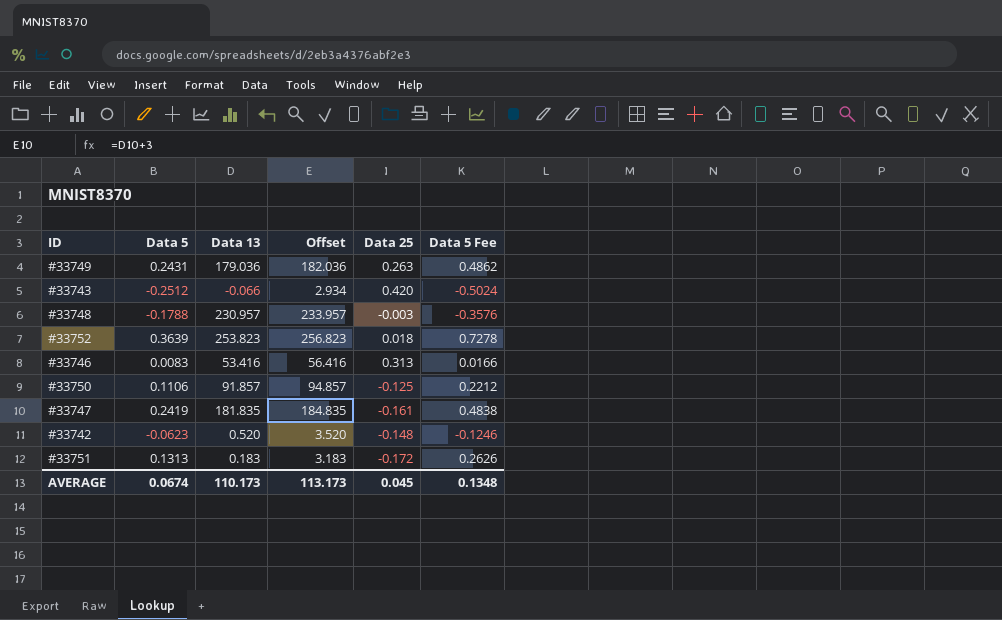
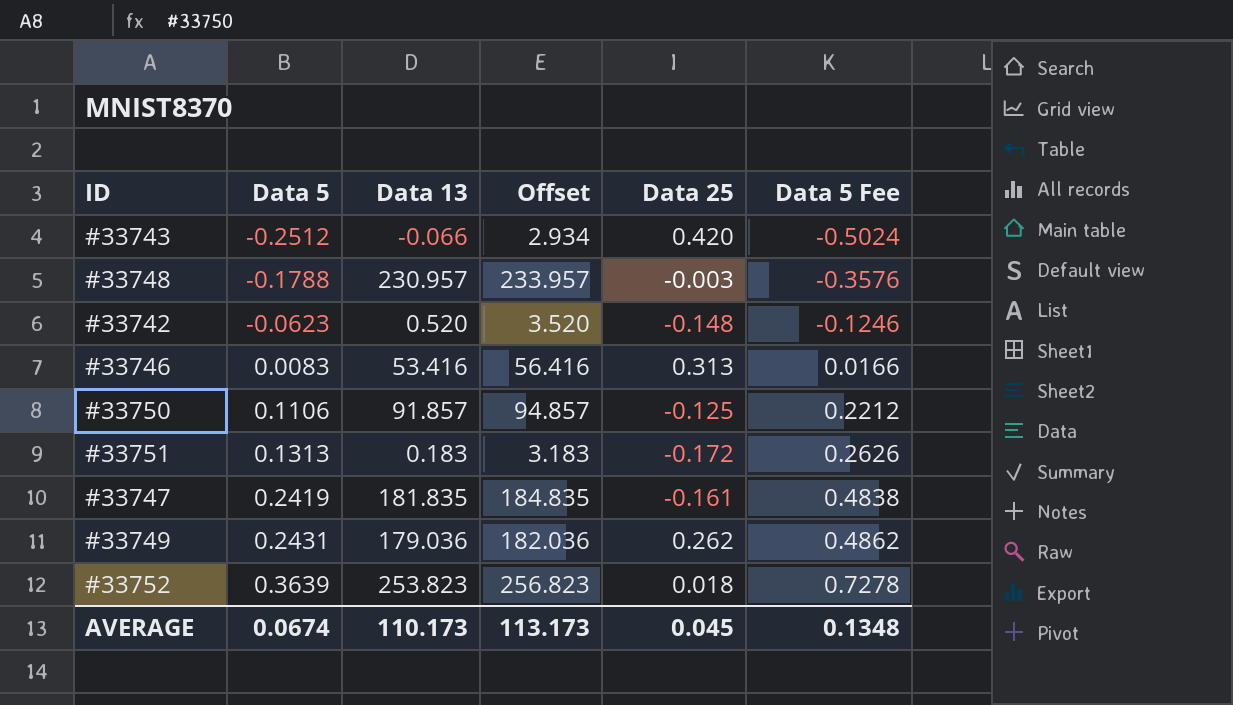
row order: none -> Data 5 ascending
#33749 | Data 25: 0.263 -> 0.262

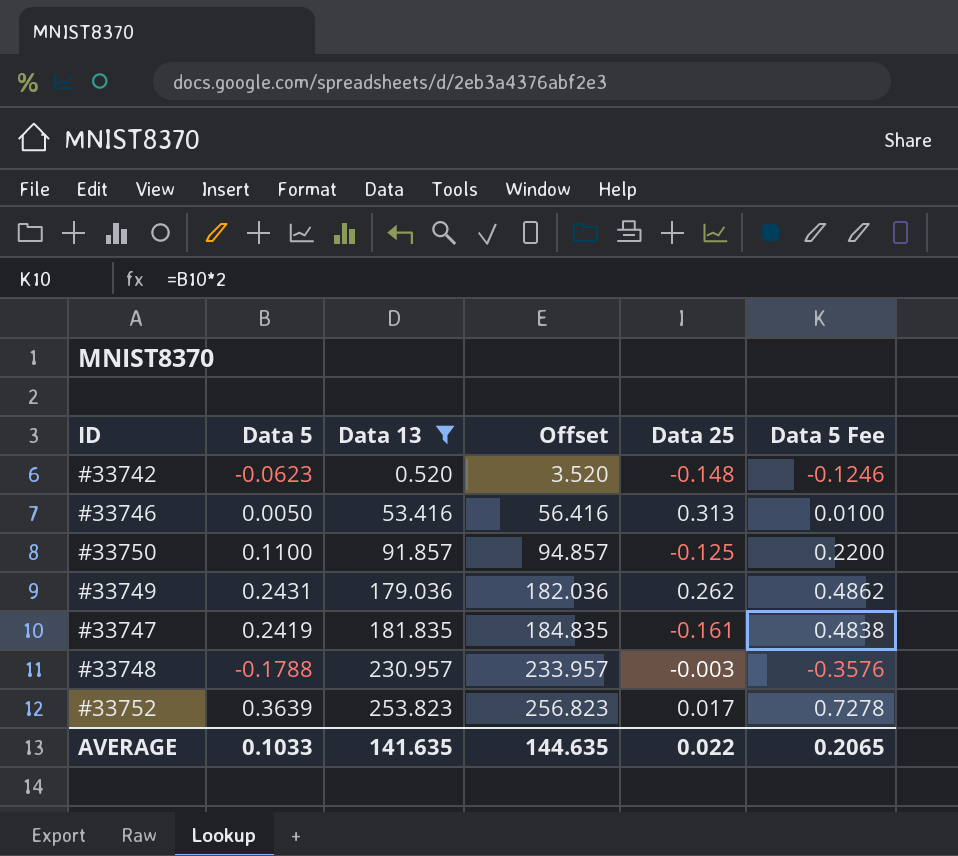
filter: none -> Data 13 >= 0.520
row order: Data 5 ascending -> Data 13 ascending
#33746 | Data 5: 0.0083 -> 0.0050
#33746 | Data 5 Fee: 0.0166 -> 0.0100
#33750 | Data 5: 0.1106 -> 0.1100
#33750 | Data 5 Fee: 0.2212 -> 0.2200
#33752 | Data 25: 0.018 -> 0.017
AVERAGE | Data 5: 0.0674 -> 0.1033
AVERAGE | Data 13: 110.173 -> 141.635
AVERAGE | Offset: 113.173 -> 144.635
AVERAGE | Data 25: 0.045 -> 0.022
AVERAGE | Data 5 Fee: 0.1348 -> 0.2065

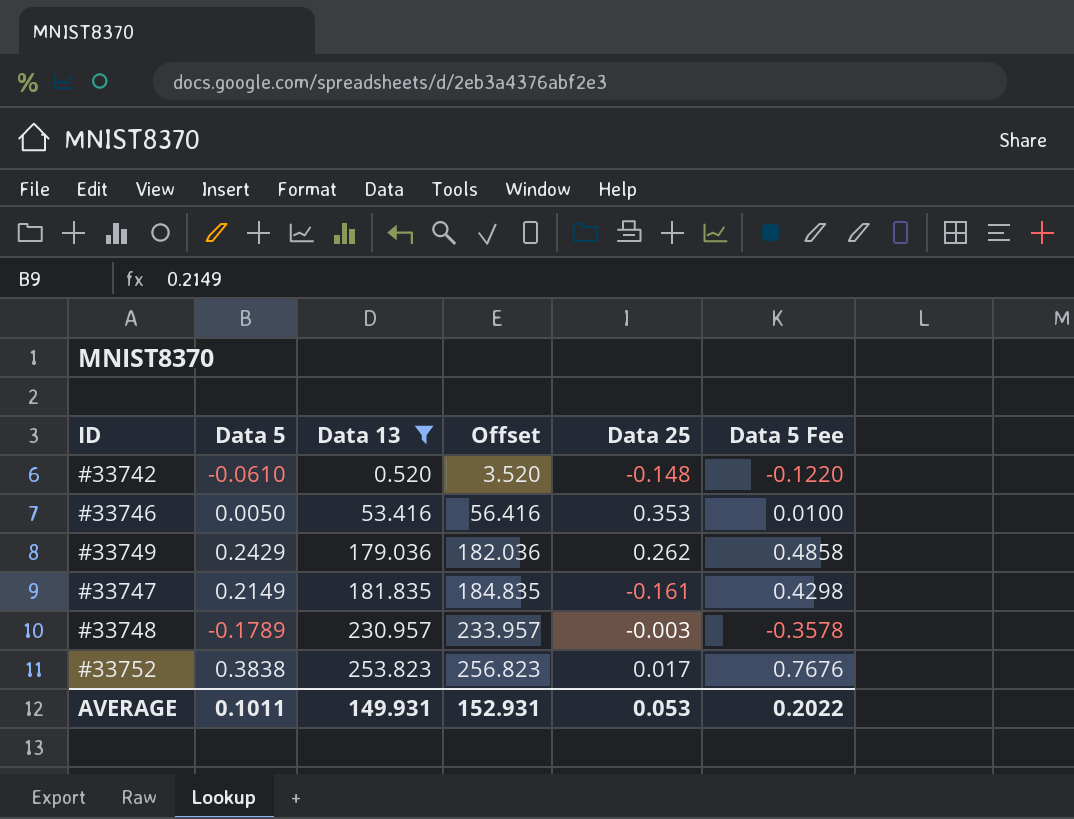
row #33750: 0.1100 | 91.857 | 94.857 | -0.125 | 0.2200 -> none
#33742 | Data 5: -0.0623 -> -0.0610
#33742 | Data 5 Fee: -0.1246 -> -0.1220
#33746 | Data 25: 0.313 -> 0.353
#33749 | Data 5: 0.2431 -> 0.2429
#33749 | Data 5 Fee: 0.4862 -> 0.4858
#33747 | Data 5: 0.2419 -> 0.2149
#33747 | Data 5 Fee: 0.4838 -> 0.4298
#33748 | Data 5: -0.1788 -> -0.1789
#33748 | Data 5 Fee: -0.3576 -> -0.3578
#33752 | Data 5: 0.3639 -> 0.3838
#33752 | Data 5 Fee: 0.7278 -> 0.7676
AVERAGE | Data 5: 0.1033 -> 0.1011
AVERAGE | Data 13: 141.635 -> 149.931
AVERAGE | Offset: 144.635 -> 152.931
AVERAGE | Data 25: 0.022 -> 0.053
AVERAGE | Data 5 Fee: 0.2065 -> 0.2022

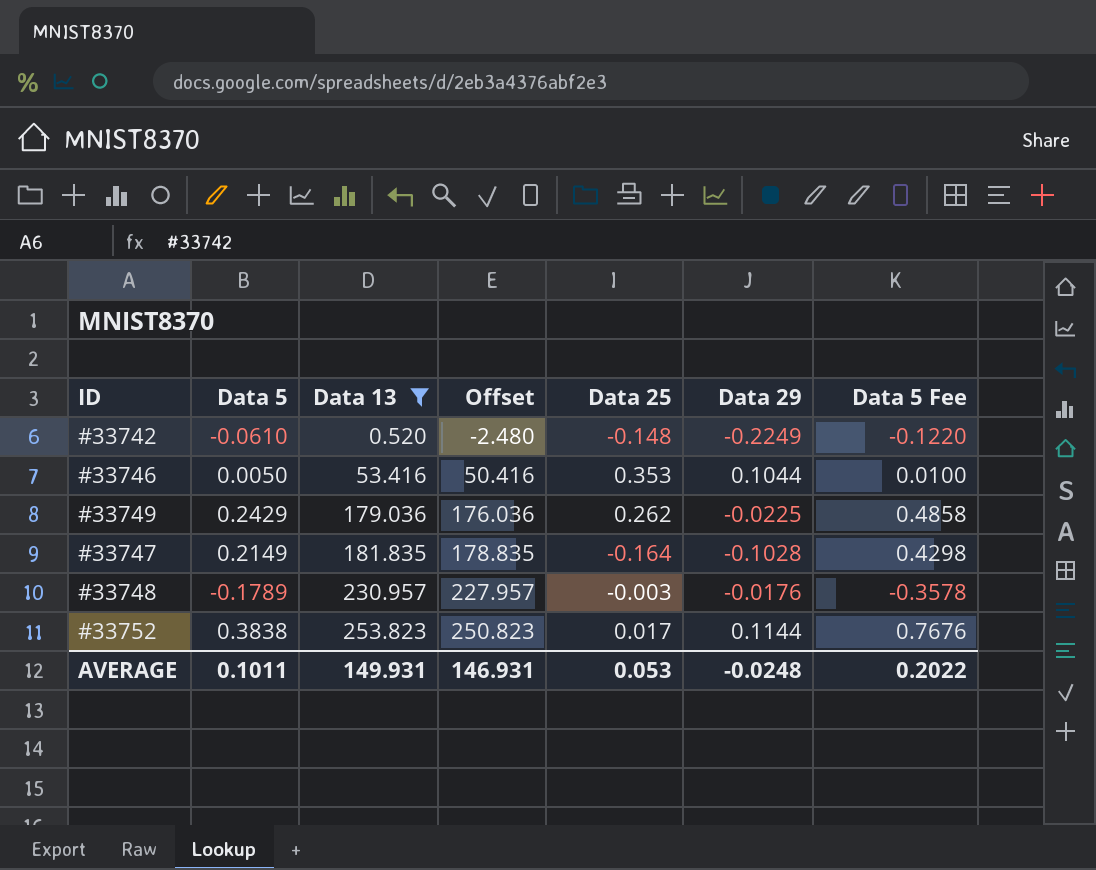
column Offset | formula: [Data 13] + 3 -> [Data 13] - 3
column Data 29 | position: none -> 6
#33747 | Data 25: -0.161 -> -0.164
AVERAGE | Offset: 152.931 -> 146.931

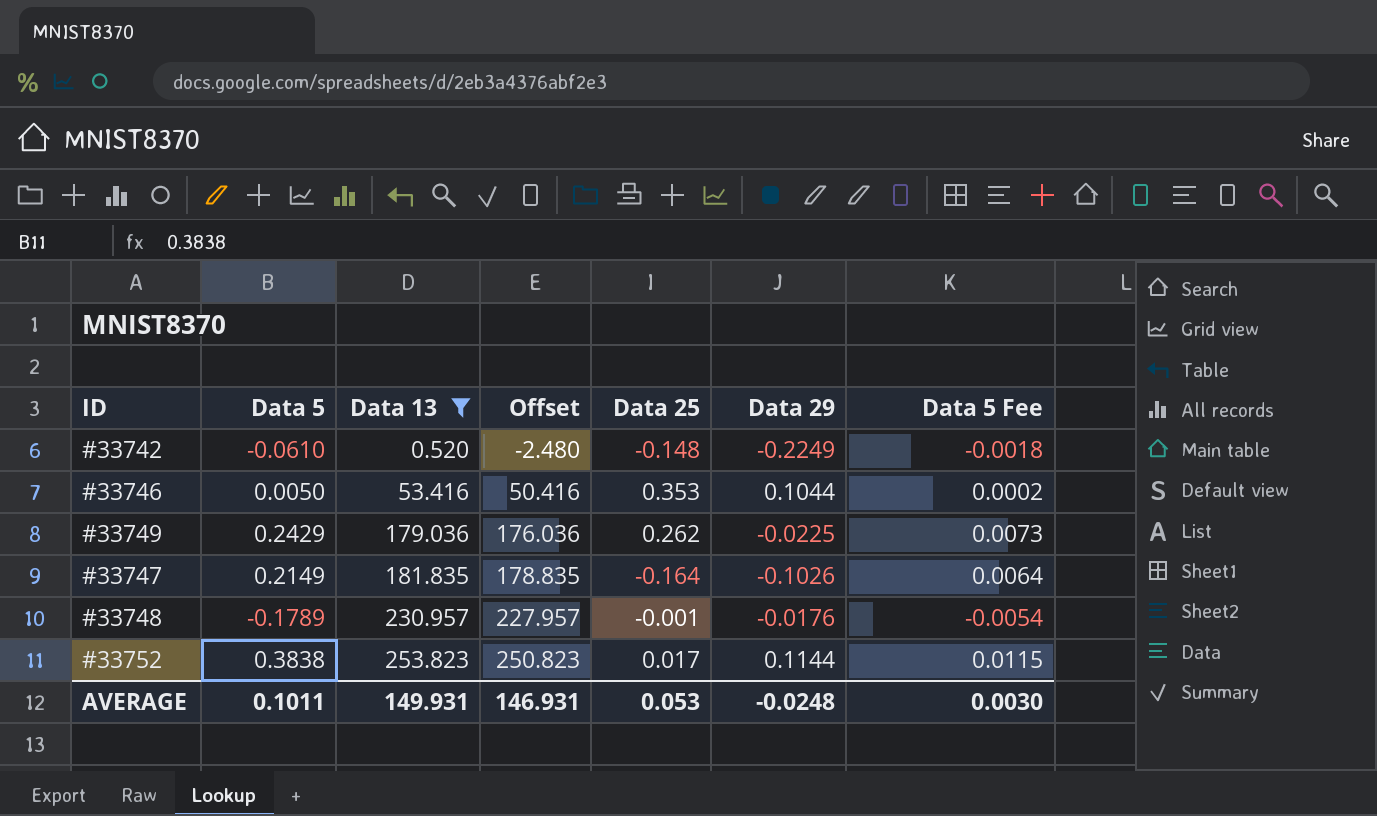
column Data 5 Fee | formula: [Data 5] * 2 -> [Data 5] * 0.03
#33747 | Data 29: -0.1028 -> -0.1026
#33748 | Data 25: -0.003 -> -0.001
AVERAGE | Data 5 Fee: 0.2022 -> 0.0030

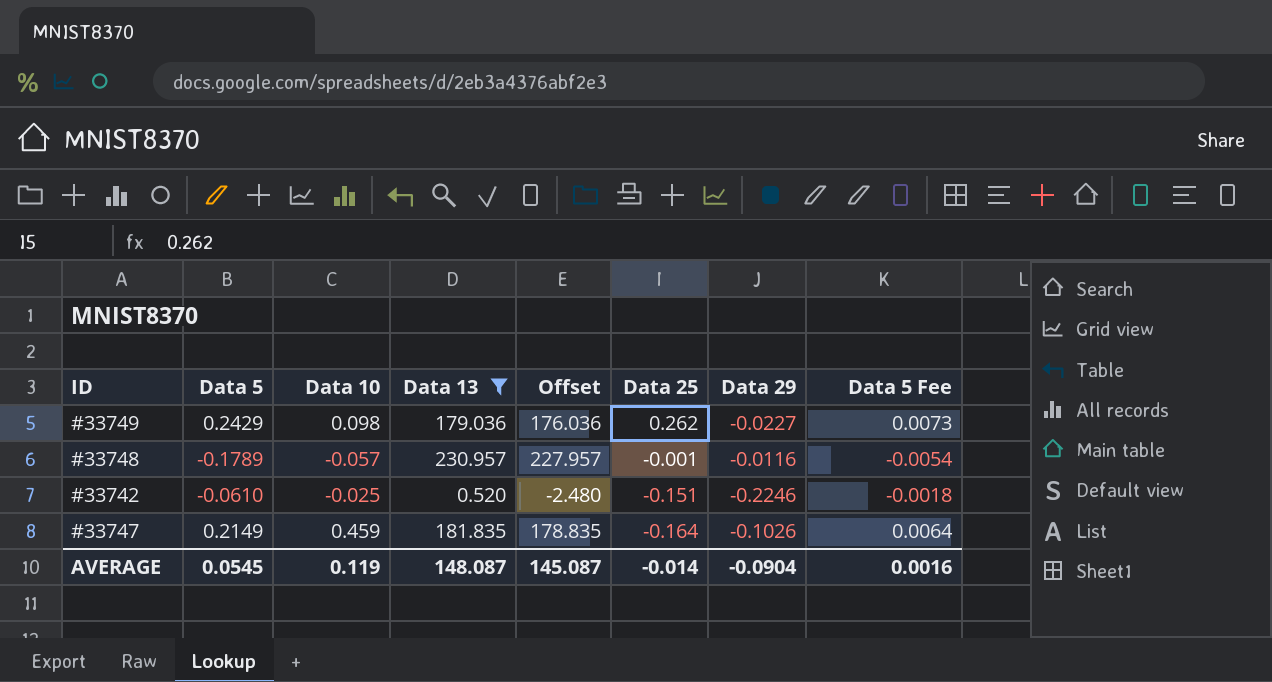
row order: Data 13 ascending -> Data 25 descending
column Data 10 | position: none -> 3
row #33746: 0.0050 | 53.416 | 50.416 | 0.353 | 0.1044 | 0.0002 -> none
row #33752: 0.3838 | 253.823 | 250.823 | 0.017 | 0.1144 | 0.0115 -> none
#33749 | Data 29: -0.0225 -> -0.0227
#33748 | Data 29: -0.0176 -> -0.0116
#33742 | Data 25: -0.148 -> -0.151
#33742 | Data 29: -0.2249 -> -0.2246
AVERAGE | Data 5: 0.1011 -> 0.0545
AVERAGE | Data 13: 149.931 -> 148.087
AVERAGE | Offset: 146.931 -> 145.087
AVERAGE | Data 25: 0.053 -> -0.014
AVERAGE | Data 29: -0.0248 -> -0.0904
AVERAGE | Data 5 Fee: 0.0030 -> 0.0016

